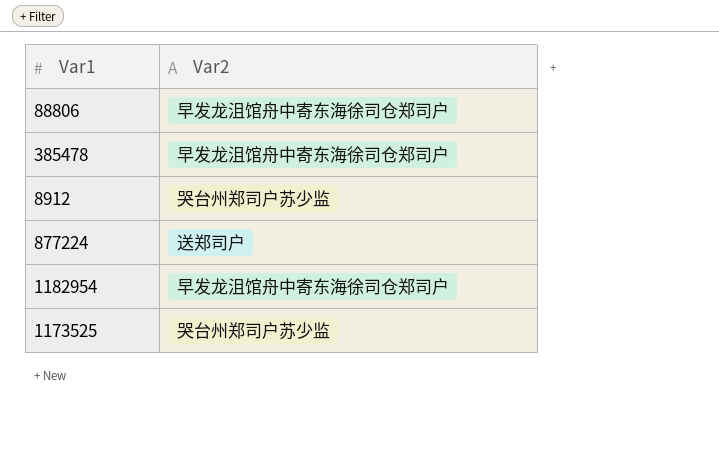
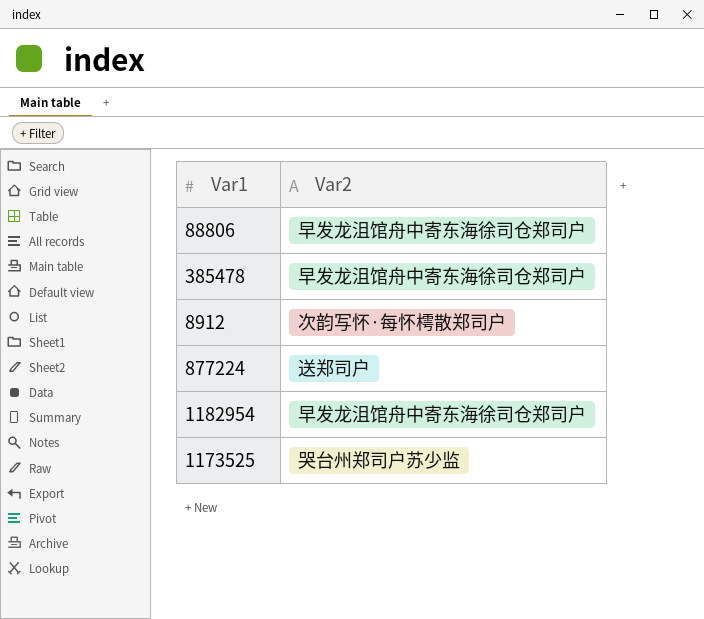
8912 | Var2: 哭台州郑司户苏少监 -> 次韵写怀·每怀樗散郑司户

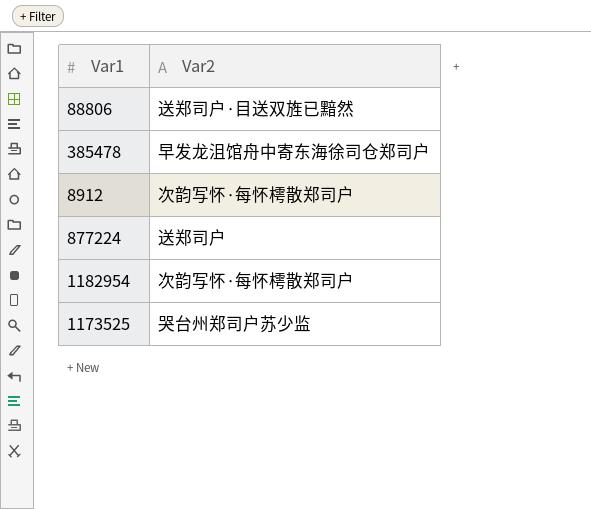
88806 | Var2: 早发龙沮馆舟中寄东海徐司仓郑司户 -> 送郑司户·目送双旌已黯然
1182954 | Var2: 早发龙沮馆舟中寄东海徐司仓郑司户 -> 次韵写怀·每怀樗散郑司户

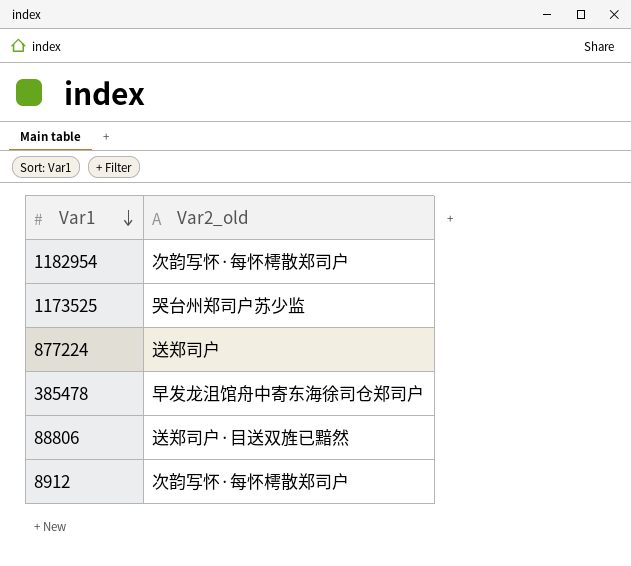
row order: none -> Var1 descending
column name: Var2 -> Var2_old

